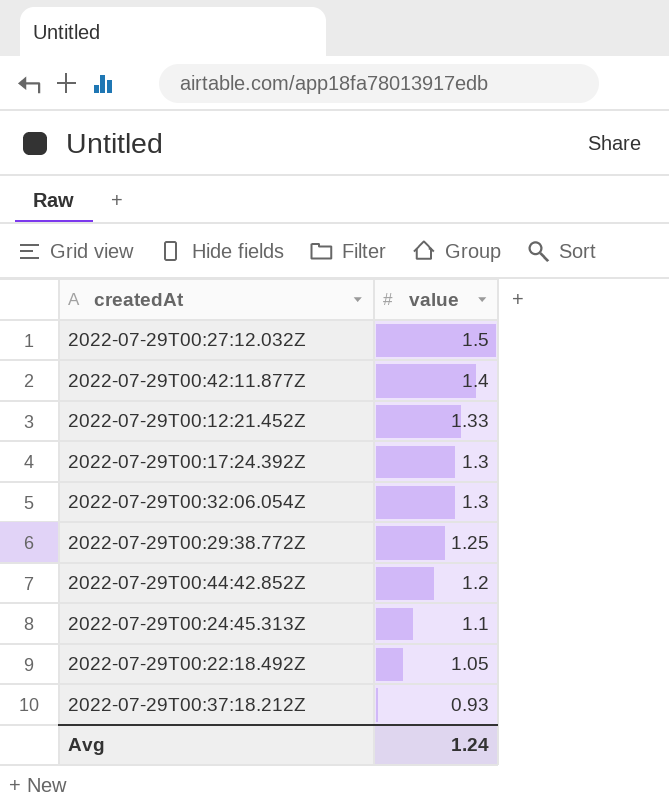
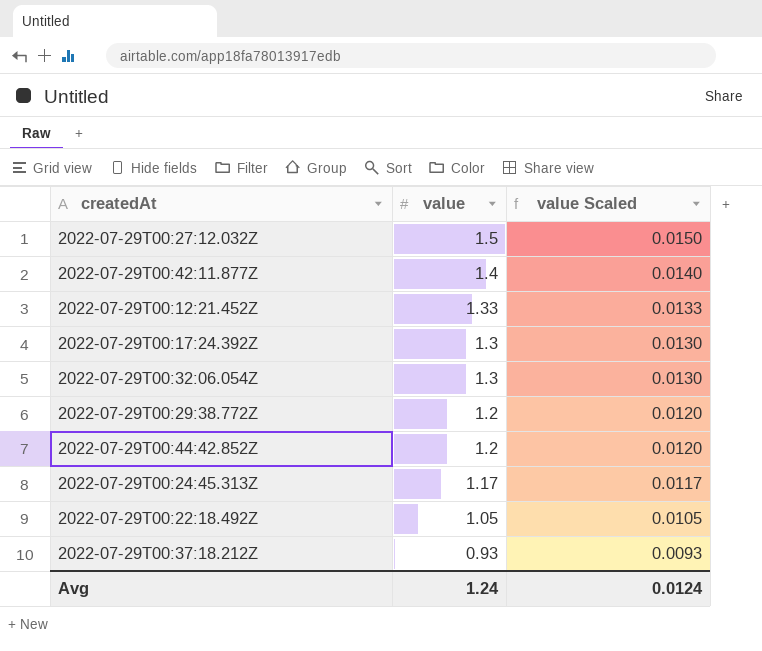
column value Scaled | formula: none -> [value] * 0.01
2022-07-29T00:29:38.772Z | value: 1.25 -> 1.2
2022-07-29T00:24:45.313Z | value: 1.1 -> 1.17

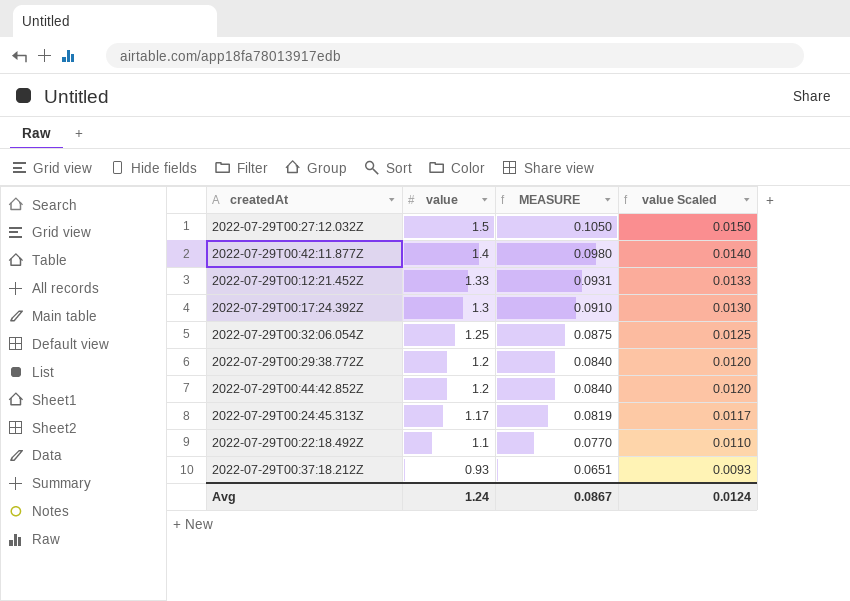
column MEASURE | formula: none -> [value] * 0.07
2022-07-29T00:32:06.054Z | value: 1.3 -> 1.25
2022-07-29T00:32:06.054Z | value Scaled: 0.0130 -> 0.0125
2022-07-29T00:22:18.492Z | value: 1.05 -> 1.1
2022-07-29T00:22:18.492Z | value Scaled: 0.0105 -> 0.0110

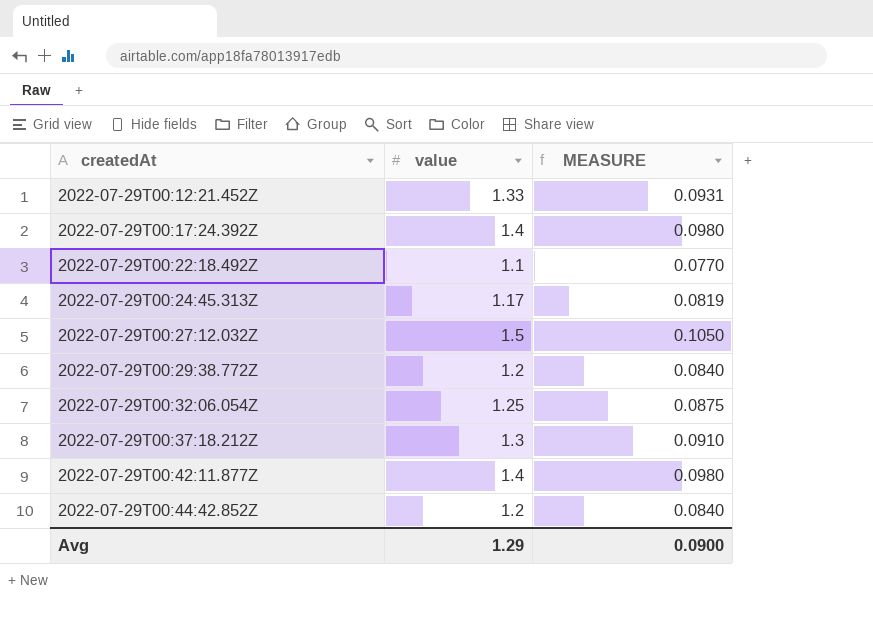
row order: value descending -> createdAt ascending
column value Scaled | formula: [value] * 0.01 -> none
2022-07-29T00:17:24.392Z | value: 1.3 -> 1.4
2022-07-29T00:17:24.392Z | MEASURE: 0.0910 -> 0.0980
2022-07-29T00:37:18.212Z | value: 0.93 -> 1.3
2022-07-29T00:37:18.212Z | MEASURE: 0.0651 -> 0.0910
Avg | value: 1.24 -> 1.29
Avg | MEASURE: 0.0867 -> 0.0900

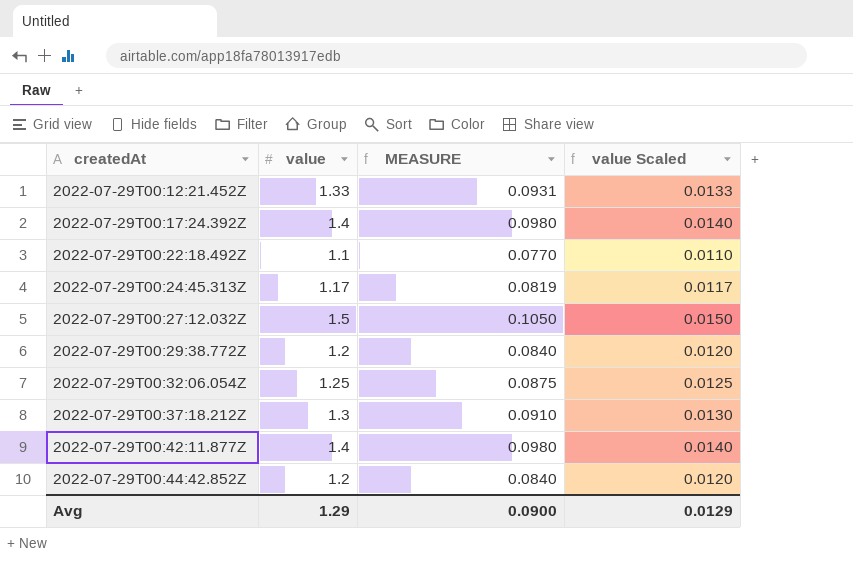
column value Scaled | formula: none -> [value] * 0.01

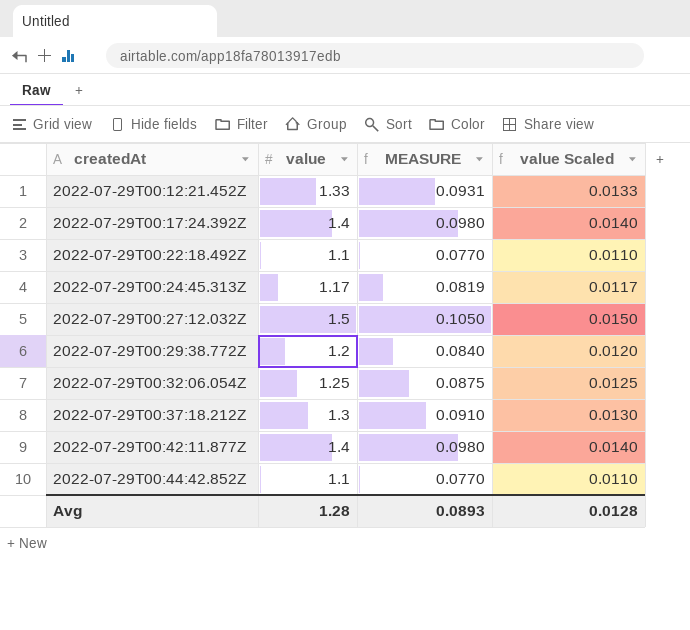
2022-07-29T00:44:42.852Z | value: 1.2 -> 1.1
2022-07-29T00:44:42.852Z | MEASURE: 0.0840 -> 0.0770
2022-07-29T00:44:42.852Z | value Scaled: 0.0120 -> 0.0110
Avg | value: 1.29 -> 1.28
Avg | MEASURE: 0.0900 -> 0.0893
Avg | value Scaled: 0.0129 -> 0.0128

